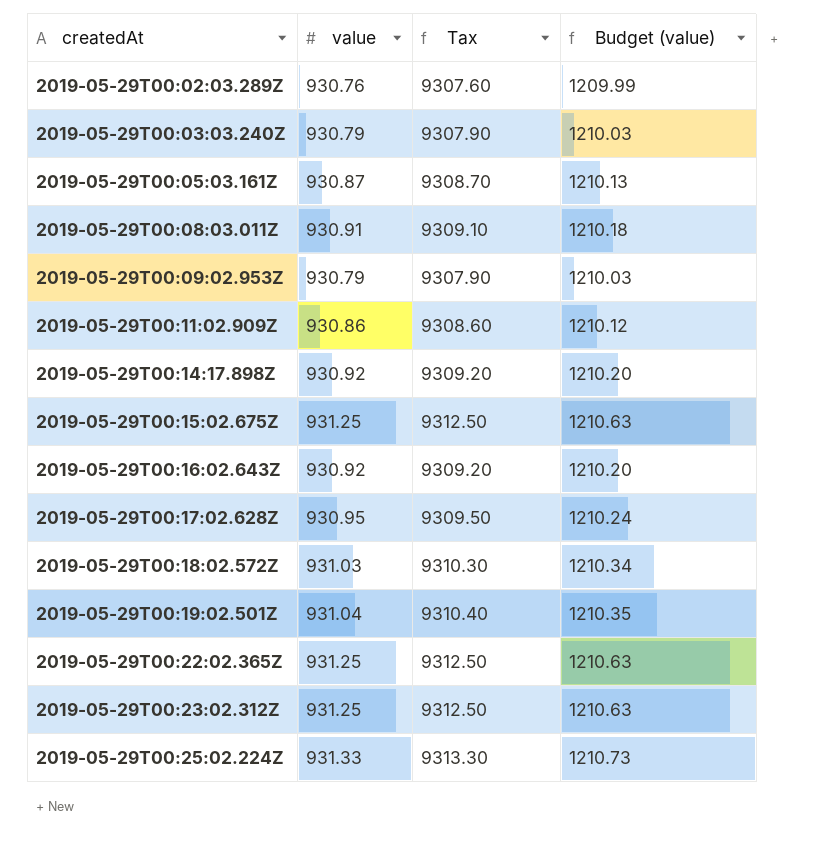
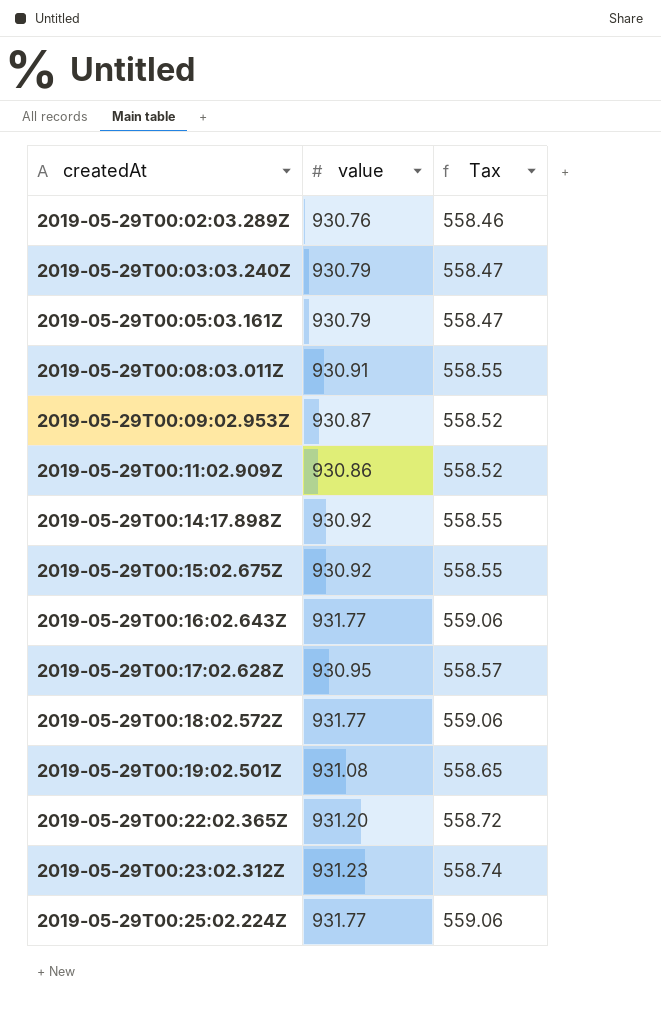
column Budget (value) | formula: [value] * 1.3 -> none
column Tax | formula: [value] * 10 -> [value] * 0.6
2019-05-29T00:05:03.161Z | value: 930.87 -> 930.79
2019-05-29T00:09:02.953Z | value: 930.79 -> 930.87
2019-05-29T00:15:02.675Z | value: 931.25 -> 930.92
2019-05-29T00:16:02.643Z | value: 930.92 -> 931.77
2019-05-29T00:18:02.572Z | value: 931.03 -> 931.77
2019-05-29T00:19:02.501Z | value: 931.04 -> 931.08
2019-05-29T00:22:02.365Z | value: 931.25 -> 931.20
2019-05-29T00:23:02.312Z | value: 931.25 -> 931.23
2019-05-29T00:25:02.224Z | value: 931.33 -> 931.77

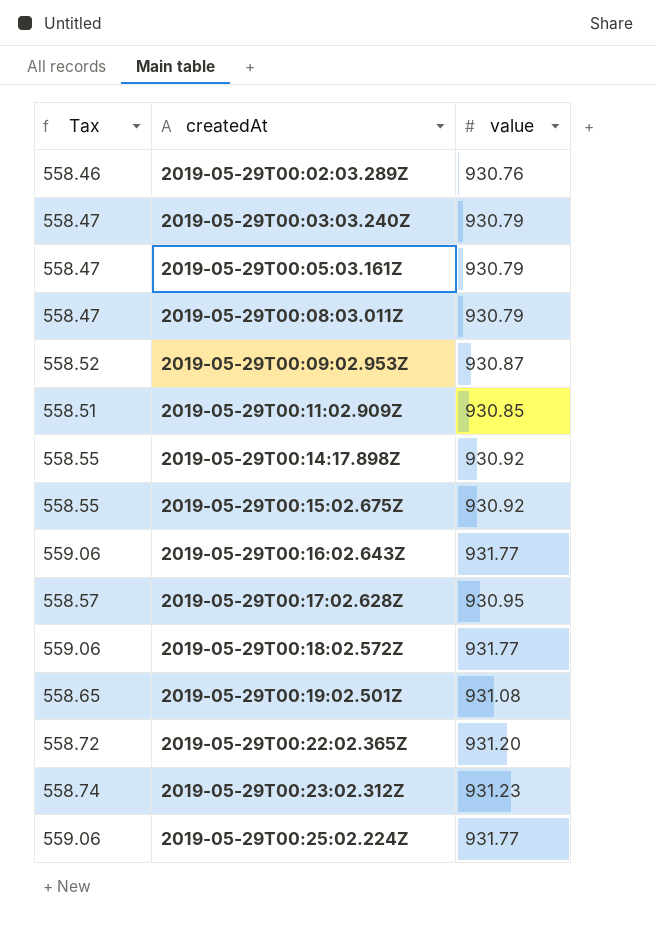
column Tax | position: 3 -> 1
2019-05-29T00:08:03.011Z | Tax: 558.55 -> 558.47
2019-05-29T00:08:03.011Z | value: 930.91 -> 930.79
2019-05-29T00:11:02.909Z | Tax: 558.52 -> 558.51
2019-05-29T00:11:02.909Z | value: 930.86 -> 930.85

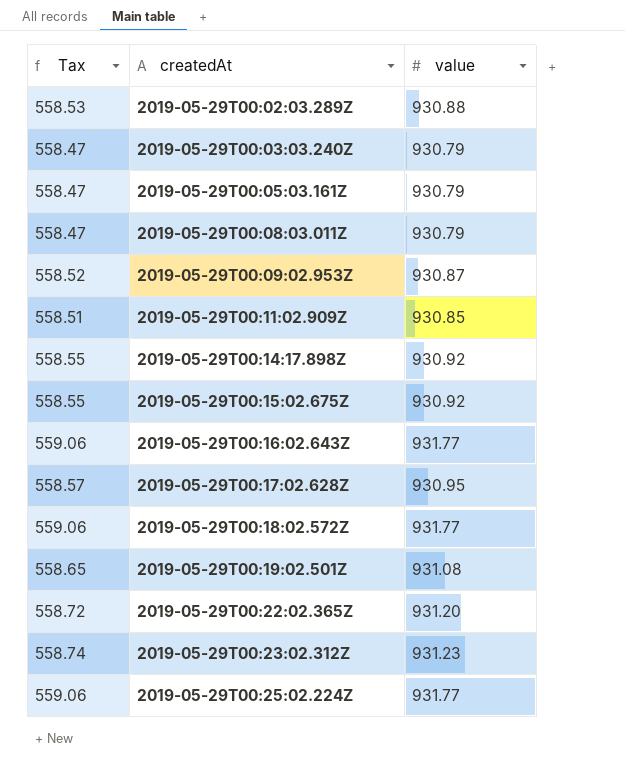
2019-05-29T00:02:03.289Z | Tax: 558.46 -> 558.53
2019-05-29T00:02:03.289Z | value: 930.76 -> 930.88

